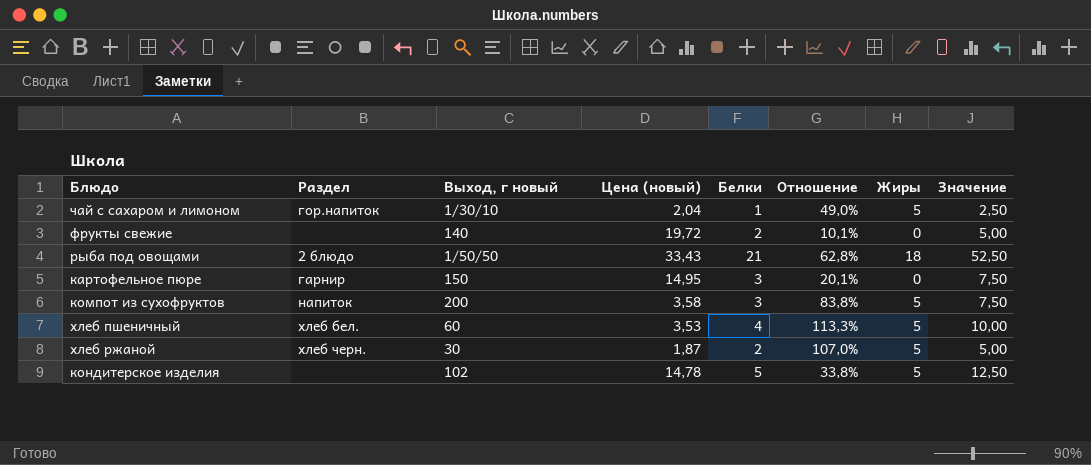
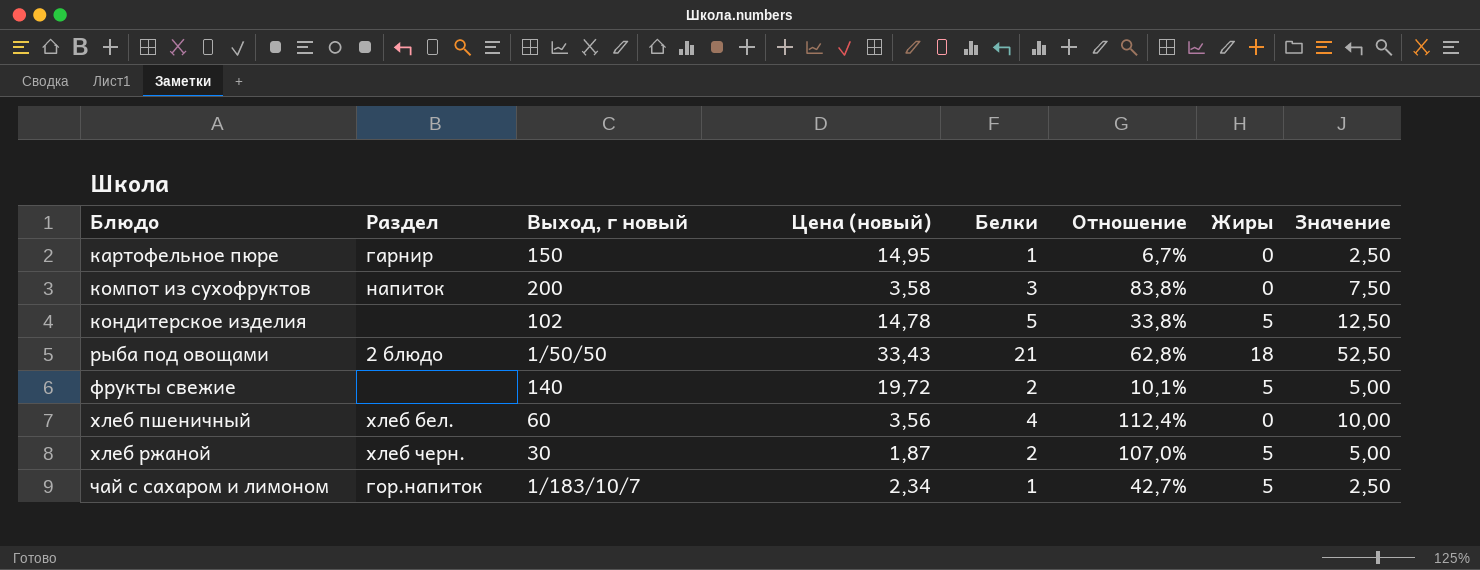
row order: none -> Блюдо ascending
картофельное пюре | Белки: 3 -> 1
картофельное пюре | Отношение: 20,1% -> 6,7%
картофельное пюре | Значение: 7,50 -> 2,50
компот из сухофруктов | Жиры: 5 -> 0
фрукты свежие | Жиры: 0 -> 5
хлеб пшеничный | Цена (новый): 3,53 -> 3,56
хлеб пшеничный | Отношение: 113,3% -> 112,4%
хлеб пшеничный | Жиры: 5 -> 0
чай с сахаром и лимоном | Выход, г новый: 1/30/10 -> 1/183/10/7
чай с сахаром и лимоном | Цена (новый): 2,04 -> 2,34
чай с сахаром и лимоном | Отношение: 49,0% -> 42,7%

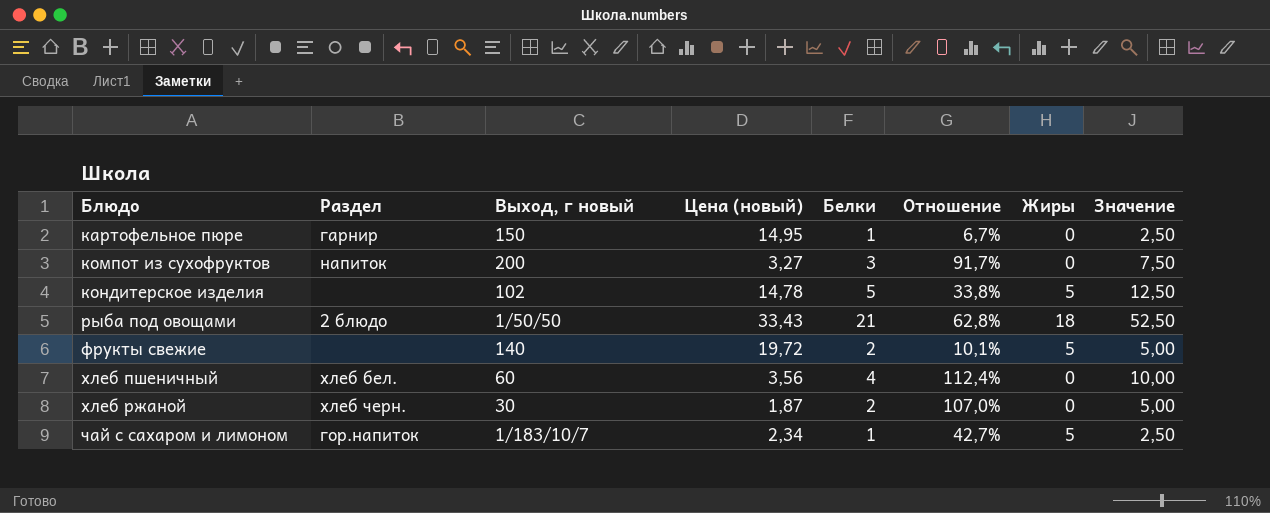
компот из сухофруктов | Цена (новый): 3,58 -> 3,27
компот из сухофруктов | Отношение: 83,8% -> 91,7%
хлеб ржаной | Жиры: 5 -> 0

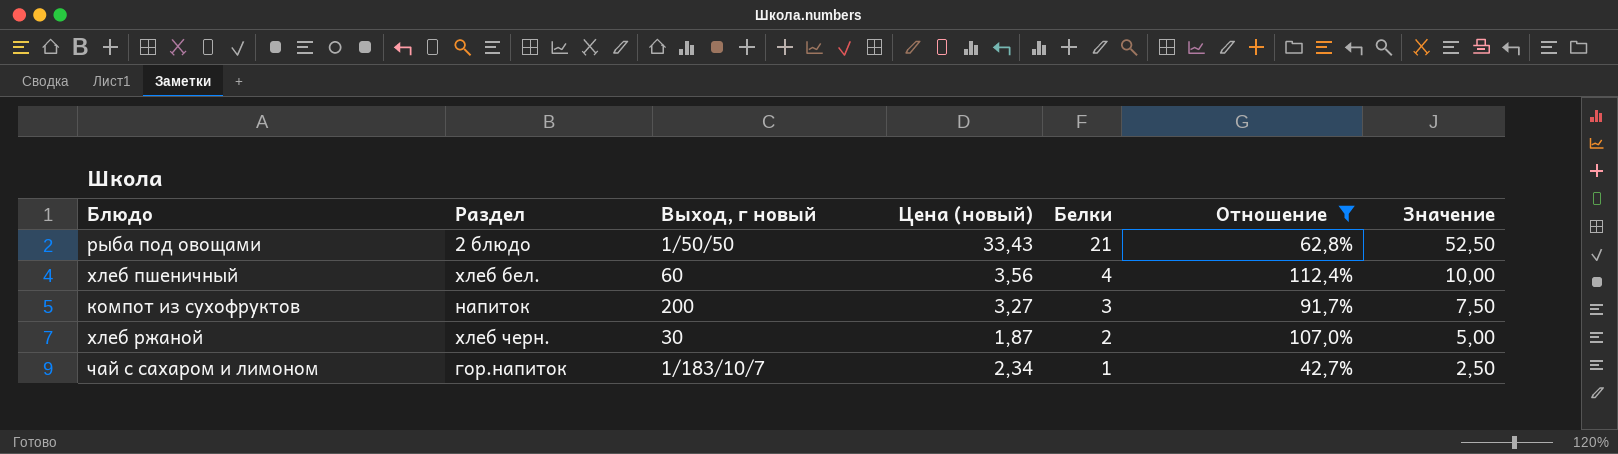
filter: none -> Отношение >= 42,7%
row order: Блюдо ascending -> Белки descending
column Жиры | position: 7 -> none

